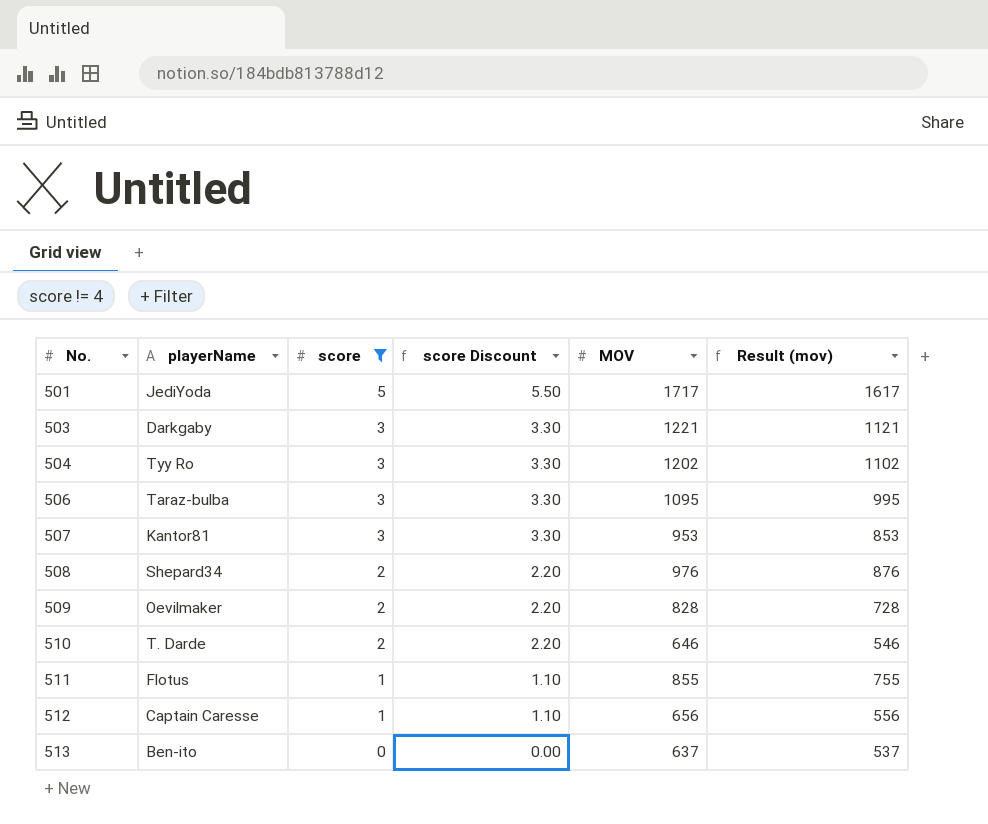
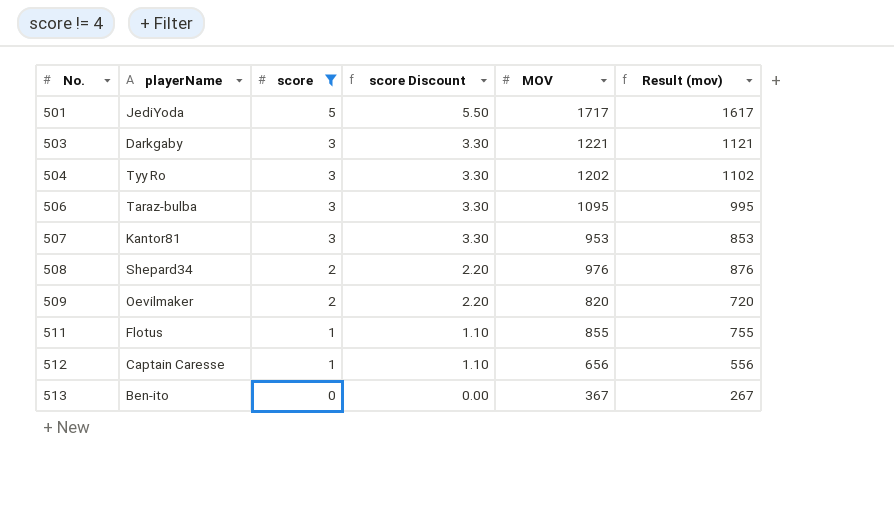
row 510: T. Darde | 2 | 2.20 | 646 | 546 -> none
509 | MOV: 828 -> 820
509 | Result (mov): 728 -> 720
513 | MOV: 637 -> 367
513 | Result (mov): 537 -> 267

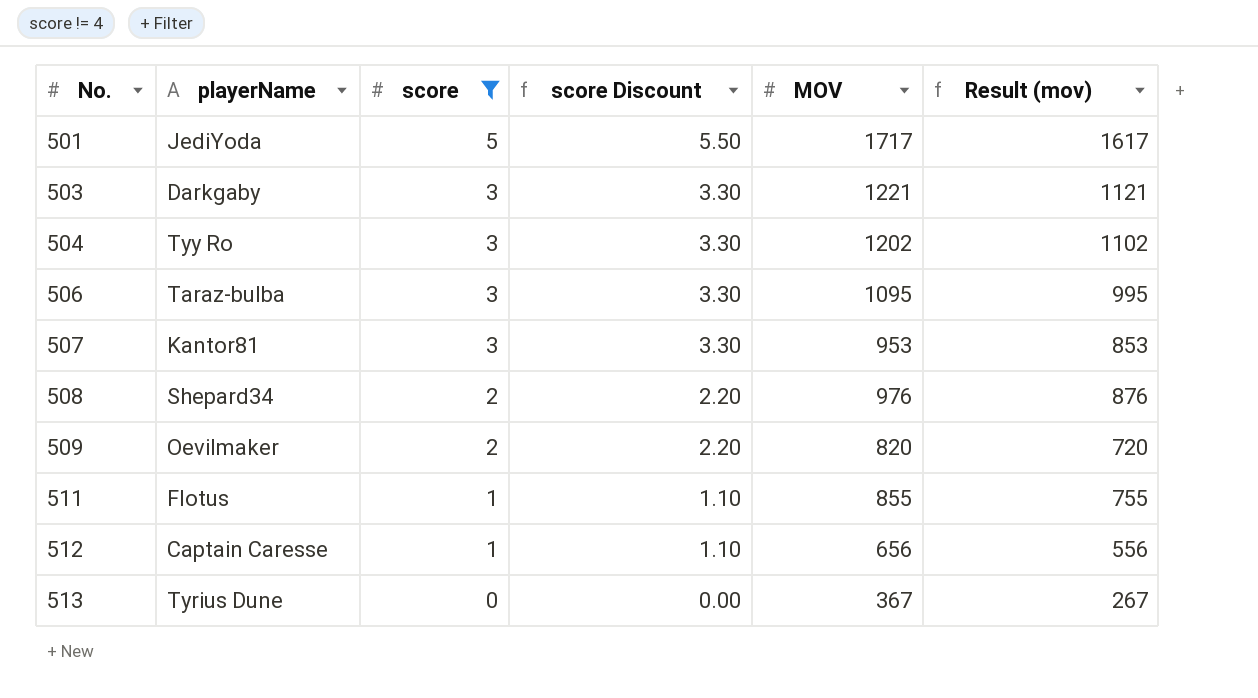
513 | playerName: Ben-ito -> Tyrius Dune

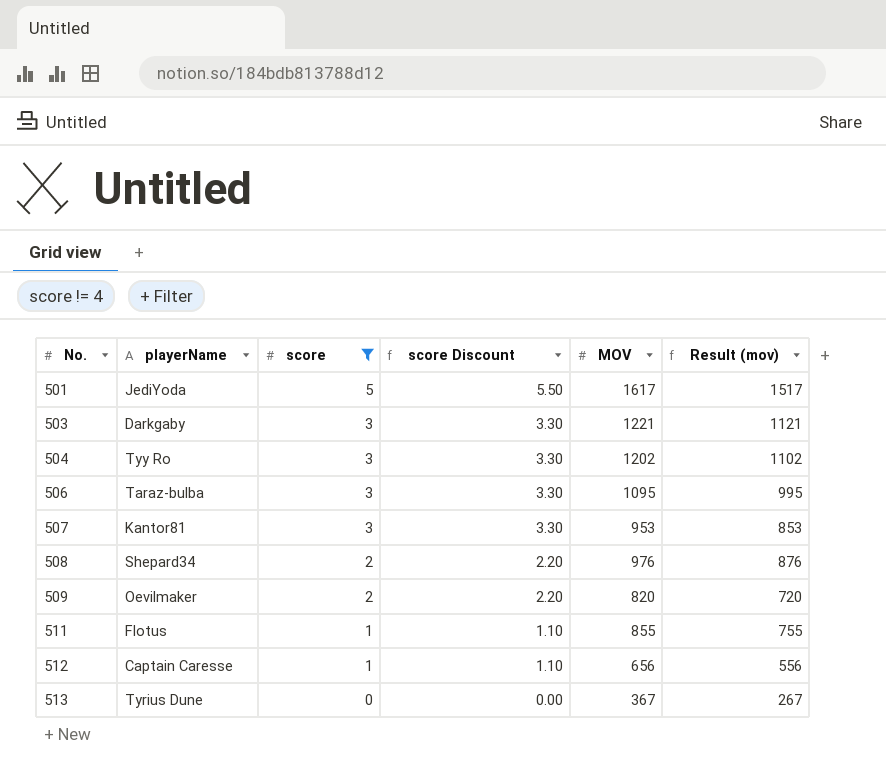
501 | MOV: 1717 -> 1617
501 | Result (mov): 1617 -> 1517

